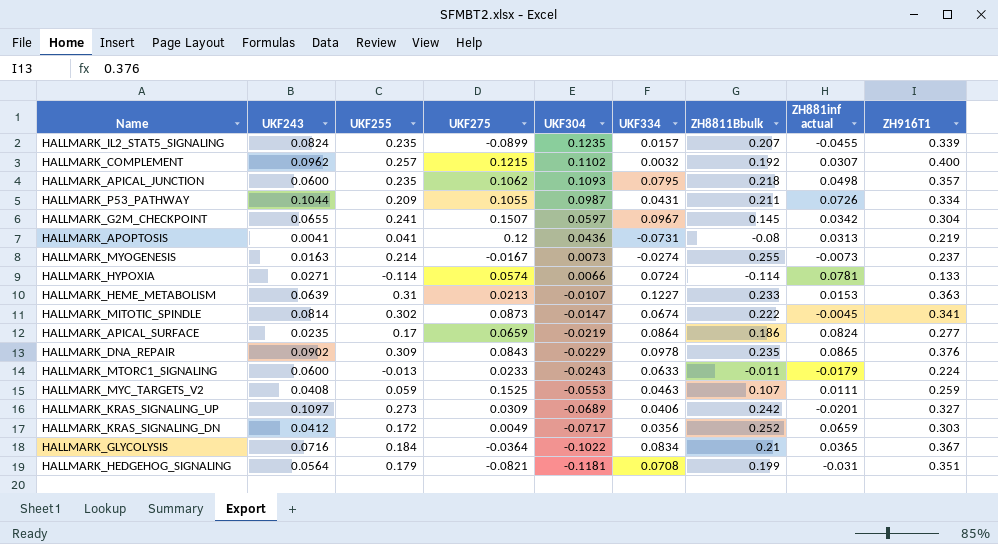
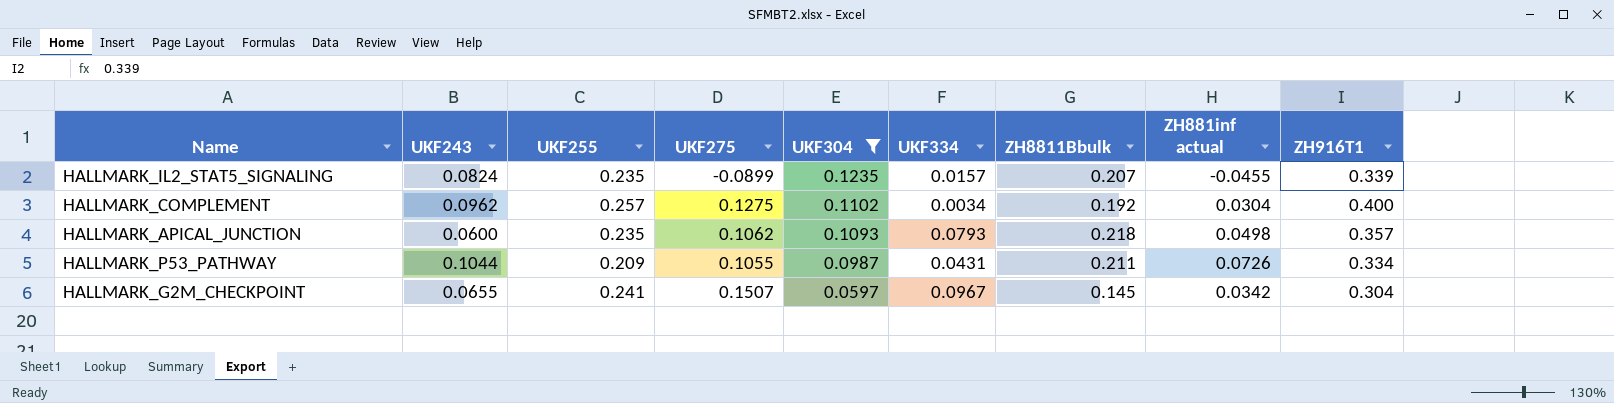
filter: none -> UKF304 >= 0.0597
HALLMARK_COMPLEMENT | UKF275: 0.1215 -> 0.1275
HALLMARK_COMPLEMENT | UKF334: 0.0032 -> 0.0034
HALLMARK_COMPLEMENT | ZH881inf actual: 0.0307 -> 0.0304
HALLMARK_APICAL_JUNCTION | UKF334: 0.0795 -> 0.0793

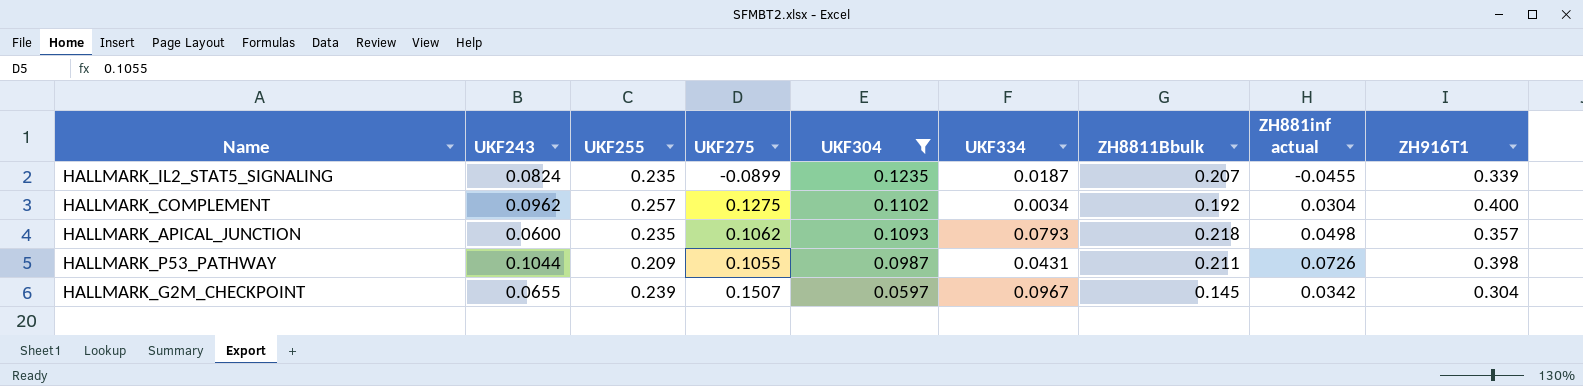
HALLMARK_IL2_STAT5_SIGNALING | UKF334: 0.0157 -> 0.0187
HALLMARK_P53_PATHWAY | ZH916T1: 0.334 -> 0.398
HALLMARK_G2M_CHECKPOINT | UKF255: 0.241 -> 0.239

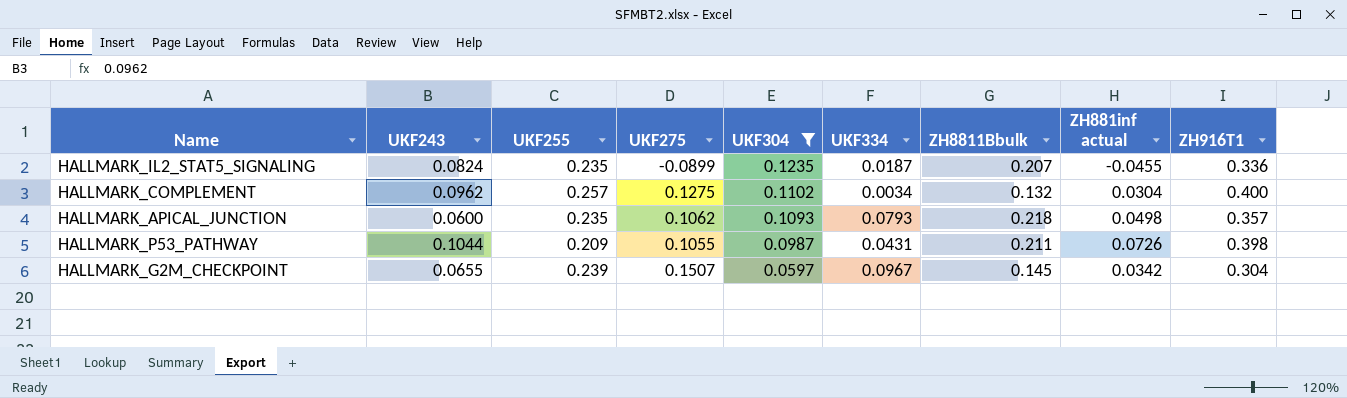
HALLMARK_IL2_STAT5_SIGNALING | ZH916T1: 0.339 -> 0.336
HALLMARK_COMPLEMENT | ZH8811Bbulk: 0.192 -> 0.132

